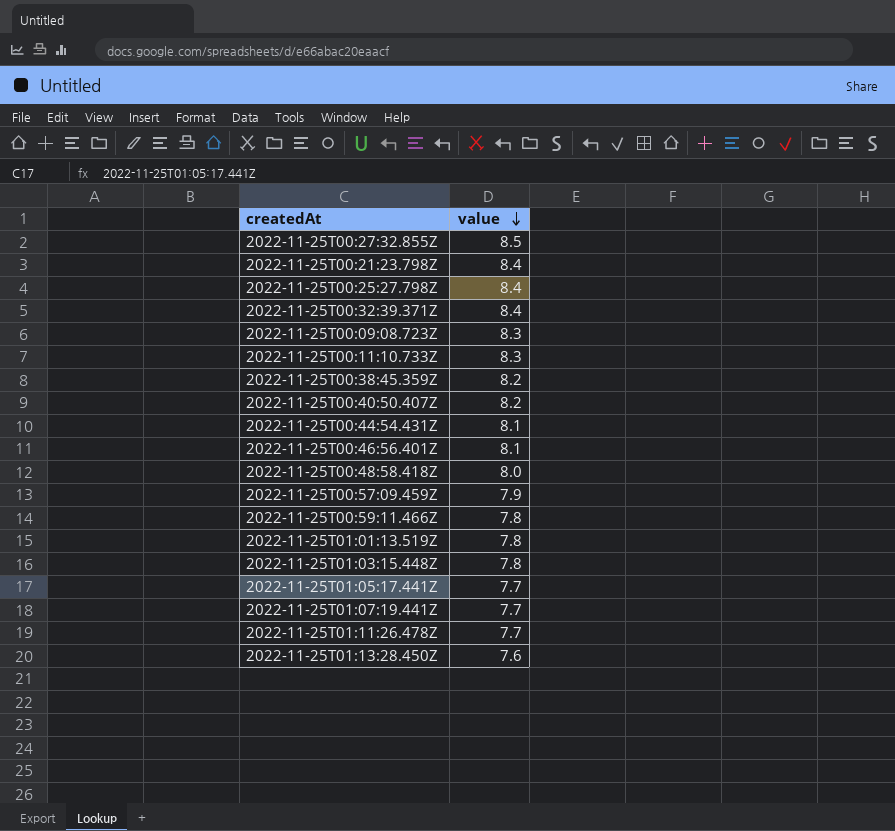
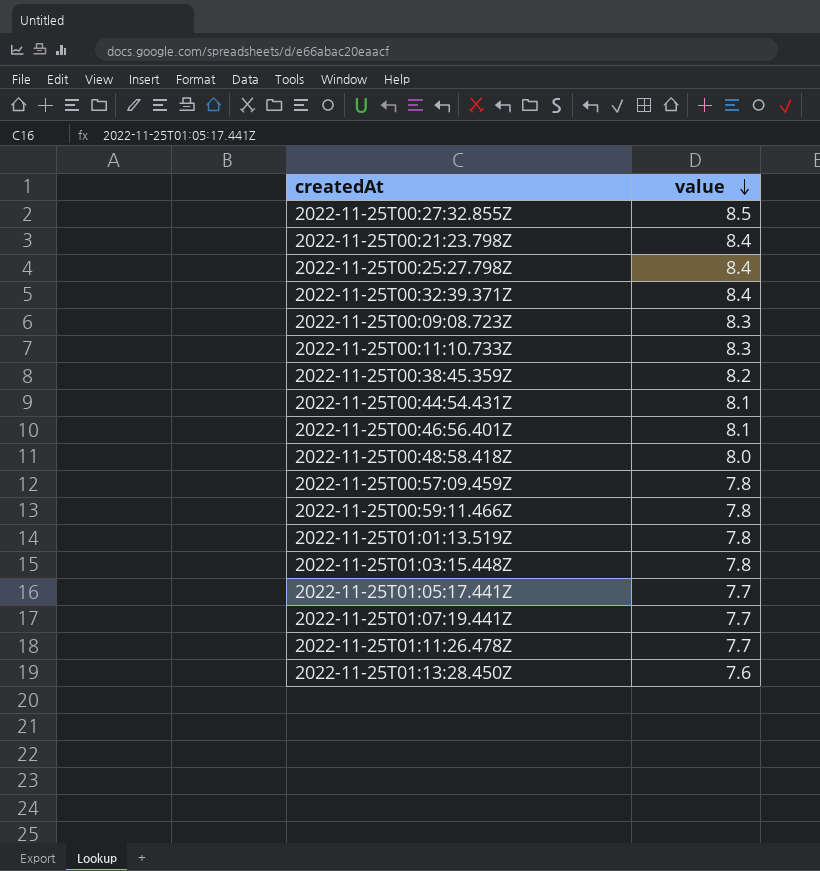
row 2022-11-25T00:40:50.407Z: 8.2 -> none
2022-11-25T00:57:09.459Z | value: 7.9 -> 7.8

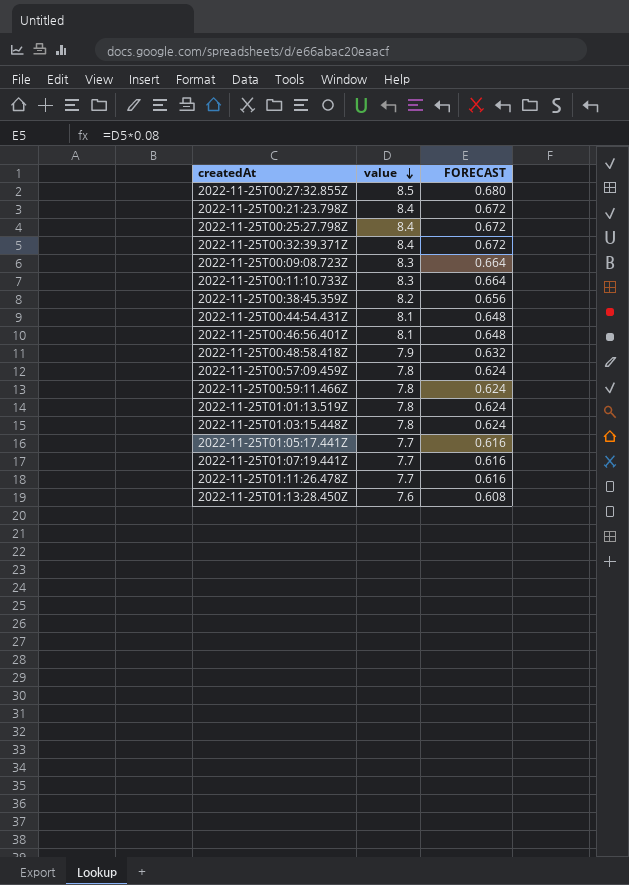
column FORECAST | formula: none -> [value] * 0.08
2022-11-25T00:48:58.418Z | value: 8.0 -> 7.9

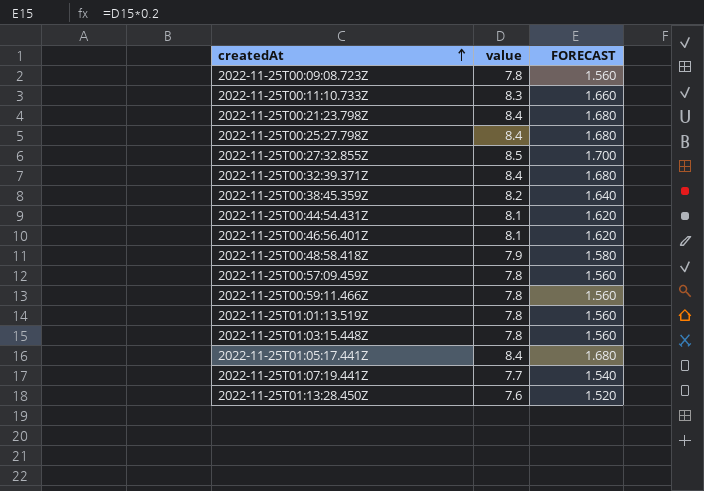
row order: value descending -> createdAt ascending
column FORECAST | formula: [value] * 0.08 -> [value] * 0.2
row 2022-11-25T01:11:26.478Z: 7.7 | 0.616 -> none
2022-11-25T00:09:08.723Z | value: 8.3 -> 7.8
2022-11-25T01:05:17.441Z | value: 7.7 -> 8.4

